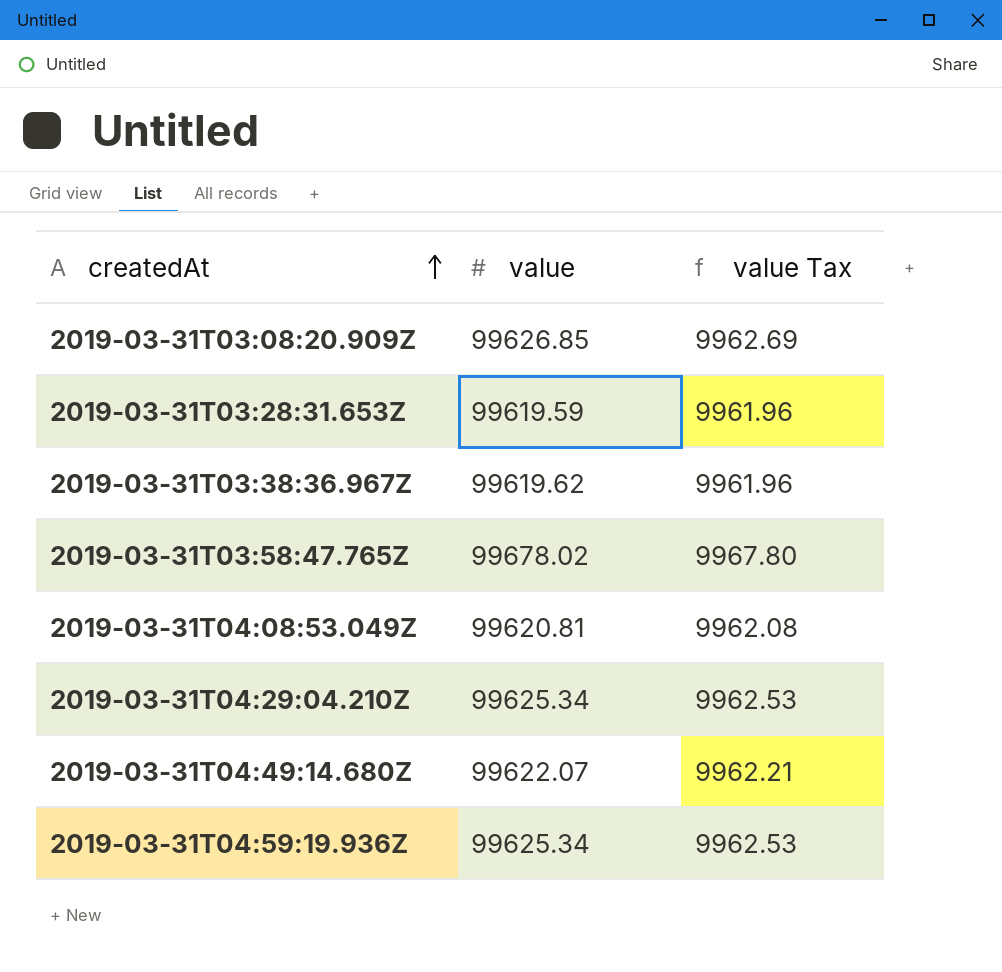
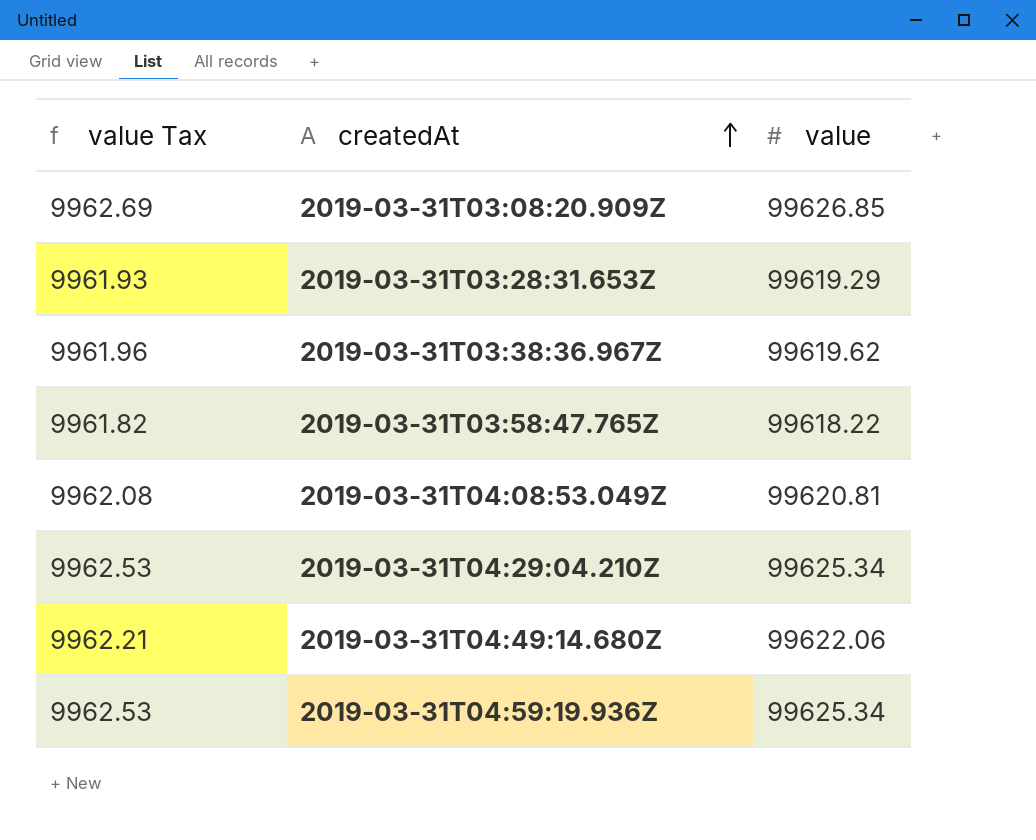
column value Tax | position: 3 -> 1
2019-03-31T03:28:31.653Z | value Tax: 9961.96 -> 9961.93
2019-03-31T03:28:31.653Z | value: 99619.59 -> 99619.29
2019-03-31T03:58:47.765Z | value Tax: 9967.80 -> 9961.82
2019-03-31T03:58:47.765Z | value: 99678.02 -> 99618.22
2019-03-31T04:49:14.680Z | value: 99622.07 -> 99622.06

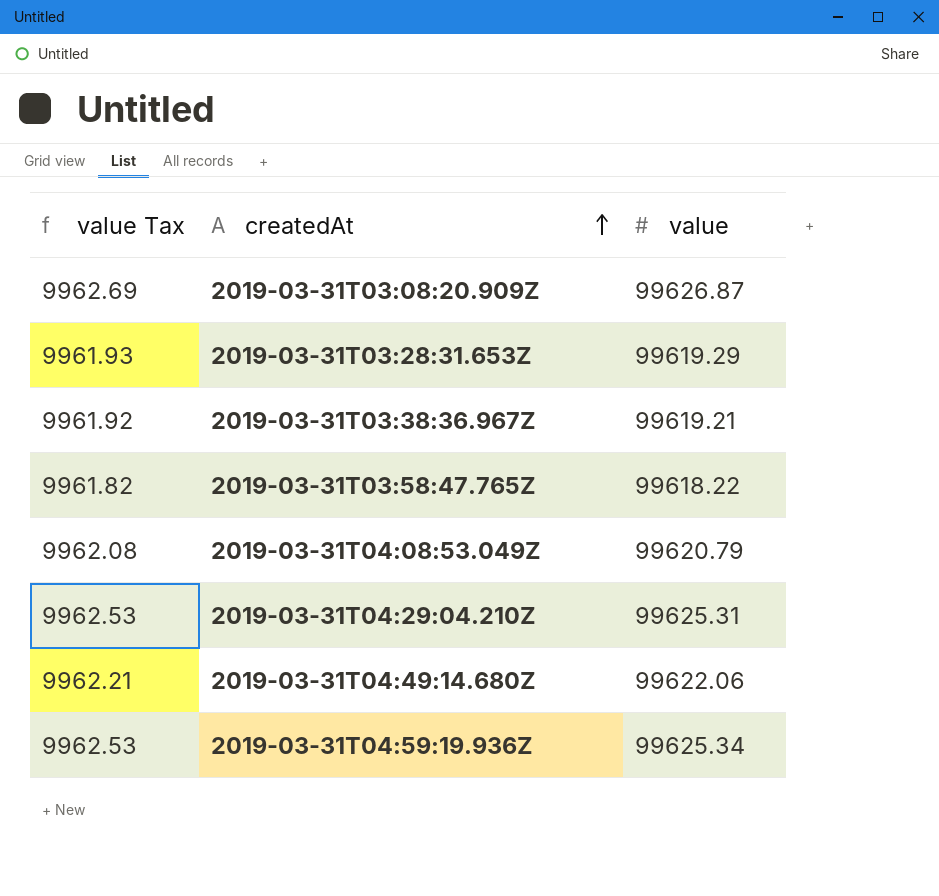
2019-03-31T03:08:20.909Z | value: 99626.85 -> 99626.87
2019-03-31T03:38:36.967Z | value Tax: 9961.96 -> 9961.92
2019-03-31T03:38:36.967Z | value: 99619.62 -> 99619.21
2019-03-31T04:08:53.049Z | value: 99620.81 -> 99620.79
2019-03-31T04:29:04.210Z | value: 99625.34 -> 99625.31

